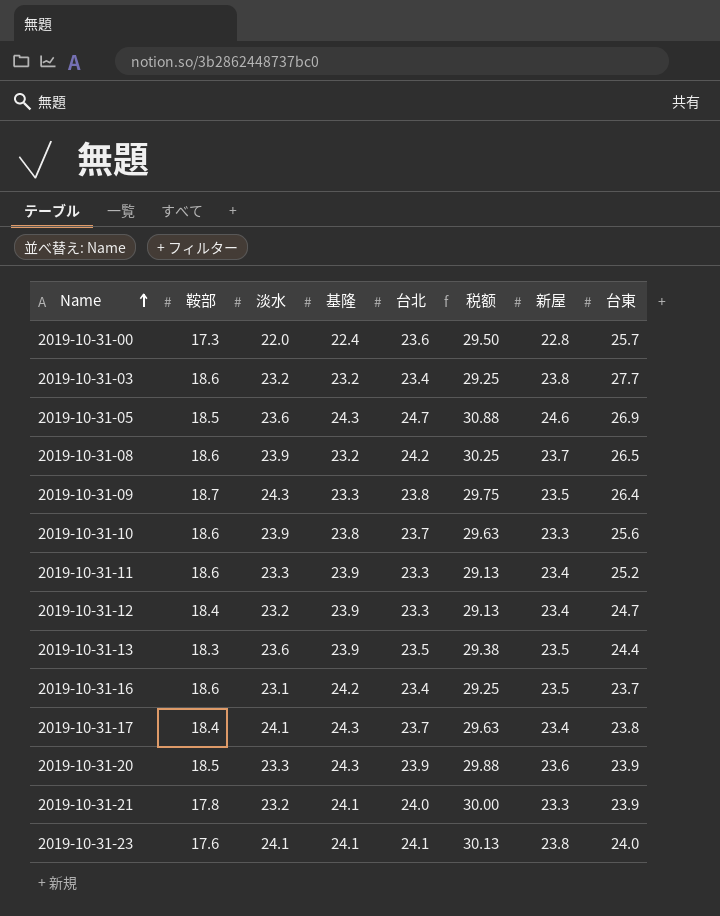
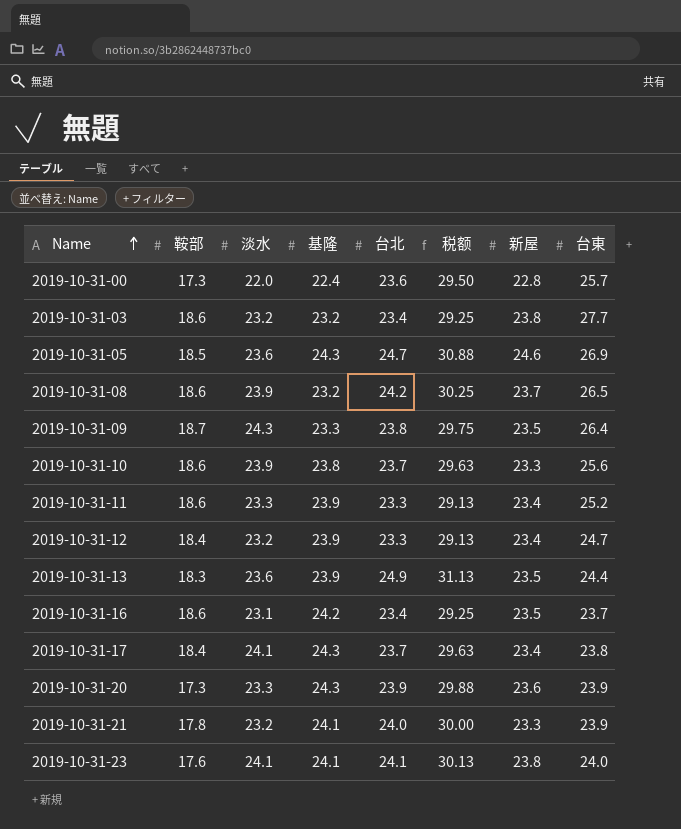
2019-10-31-13 | 台北: 23.5 -> 24.9
2019-10-31-13 | 税额: 29.38 -> 31.13
2019-10-31-20 | 鞍部: 18.5 -> 17.3

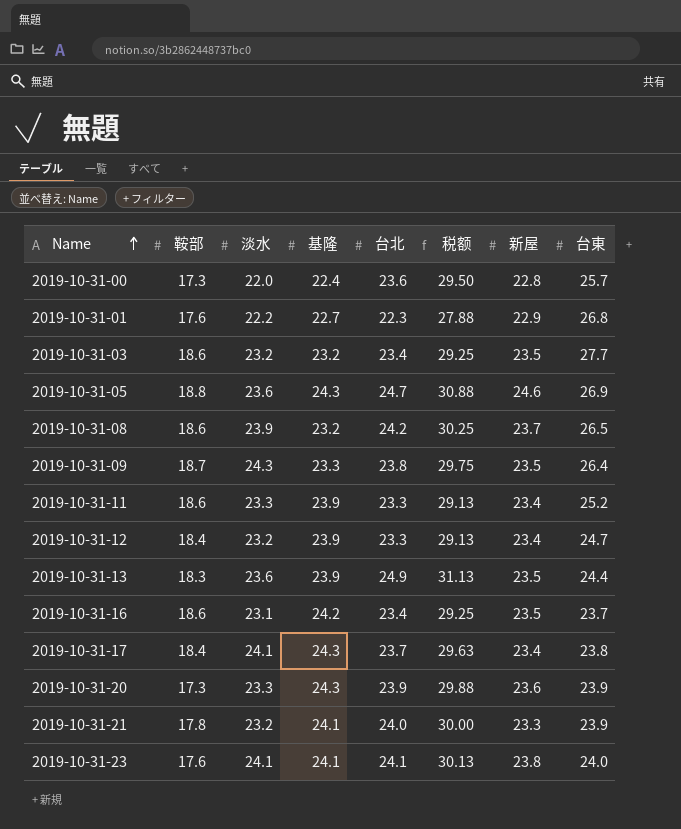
row 2019-10-31-10: 18.6 | 23.9 | 23.8 | 23.7 | 29.63 | 23.3 | 25.6 -> none
row 2019-10-31-01: none -> 17.6 | 22.2 | 22.7 | 22.3 | 27.88 | 22.9 | 26.8
2019-10-31-03 | 新屋: 23.8 -> 23.5
2019-10-31-05 | 鞍部: 18.5 -> 18.8

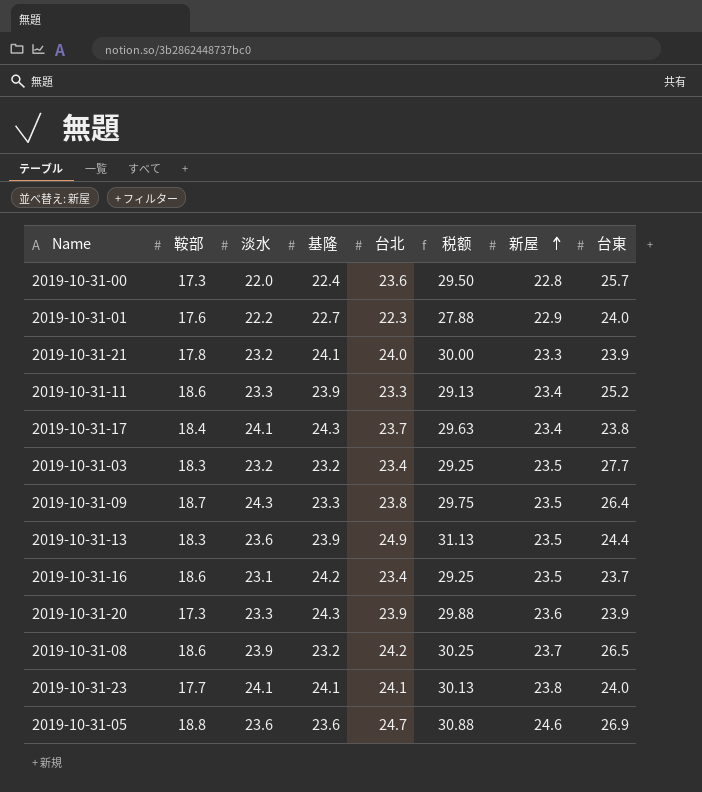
row order: Name ascending -> 新屋 ascending
row 2019-10-31-12: 18.4 | 23.2 | 23.9 | 23.3 | 29.13 | 23.4 | 24.7 -> none
2019-10-31-01 | 台東: 26.8 -> 24.0
2019-10-31-03 | 鞍部: 18.6 -> 18.3
2019-10-31-23 | 鞍部: 17.6 -> 17.7
2019-10-31-05 | 基隆: 24.3 -> 23.6

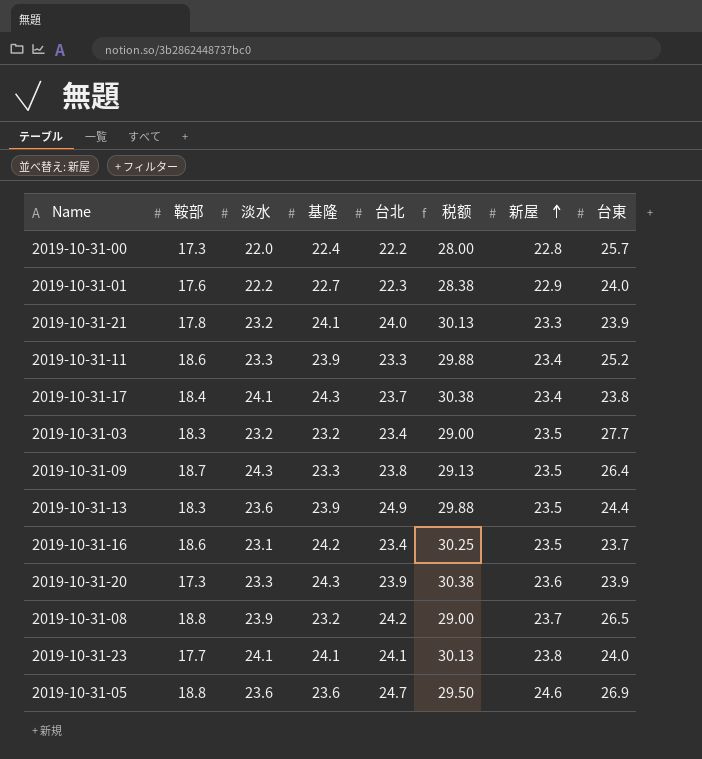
column 税额 | formula: [台北] * 1.25 -> [基隆] * 1.25
2019-10-31-00 | 台北: 23.6 -> 22.2
2019-10-31-08 | 鞍部: 18.6 -> 18.8

